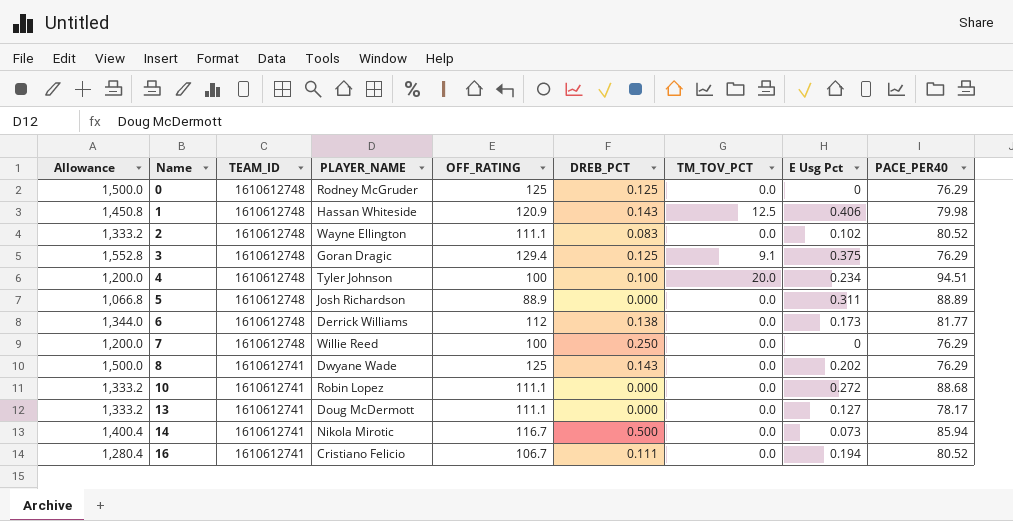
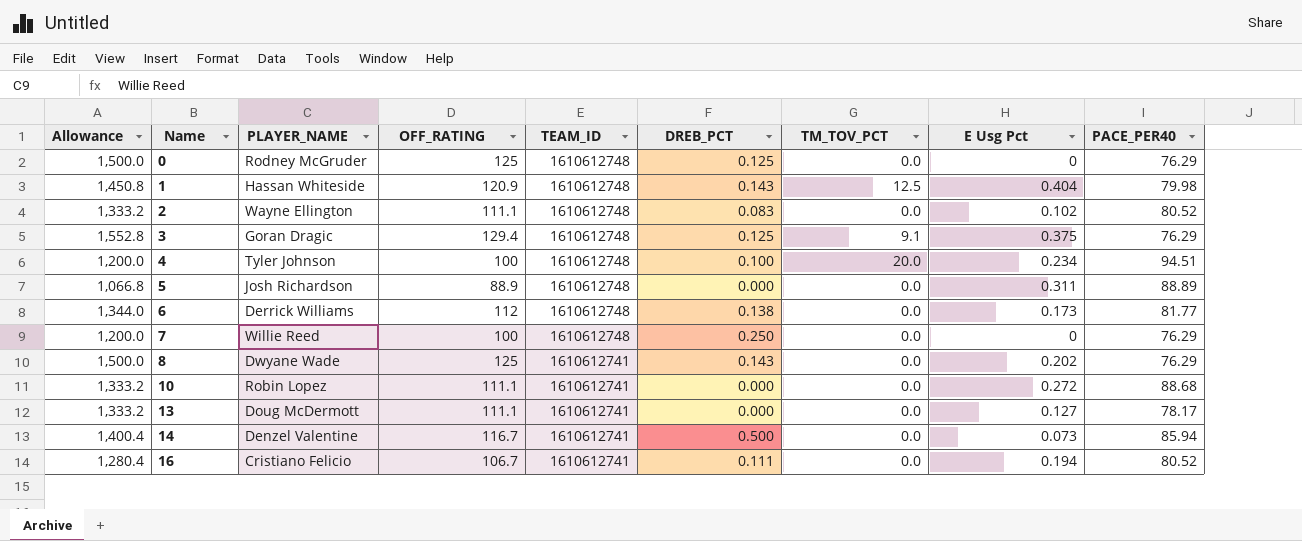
column TEAM_ID | position: 3 -> 5
1 | E Usg Pct: 0.406 -> 0.404
14 | PLAYER_NAME: Nikola Mirotic -> Denzel Valentine

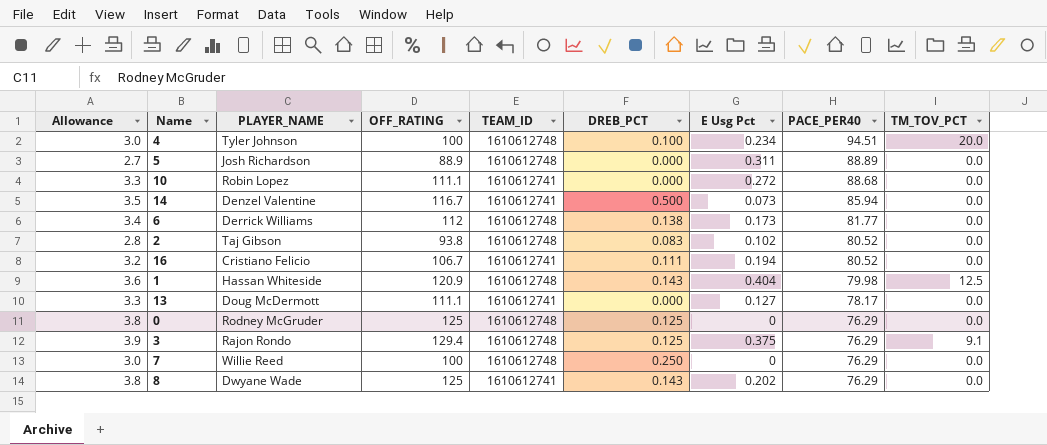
row order: Name ascending -> PACE_PER40 descending
column Allowance | formula: [OFF_RATING] * 12 -> [OFF_RATING] * 0.03
column TM_TOV_PCT | position: 7 -> 9
2 | PLAYER_NAME: Wayne Ellington -> Taj Gibson
2 | OFF_RATING: 111.1 -> 93.8
3 | PLAYER_NAME: Goran Dragic -> Rajon Rondo

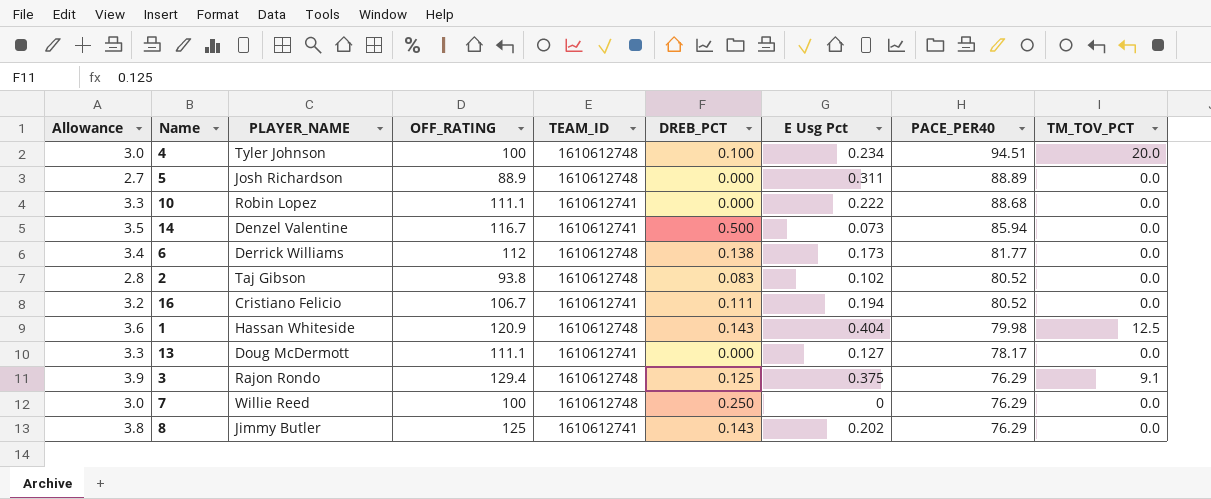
row 0: 3.8 | Rodney McGruder | 125 | 1610612748 | 0.125 | 0 | 76.29 | 0.0 -> none
10 | E Usg Pct: 0.272 -> 0.222
8 | PLAYER_NAME: Dwyane Wade -> Jimmy Butler

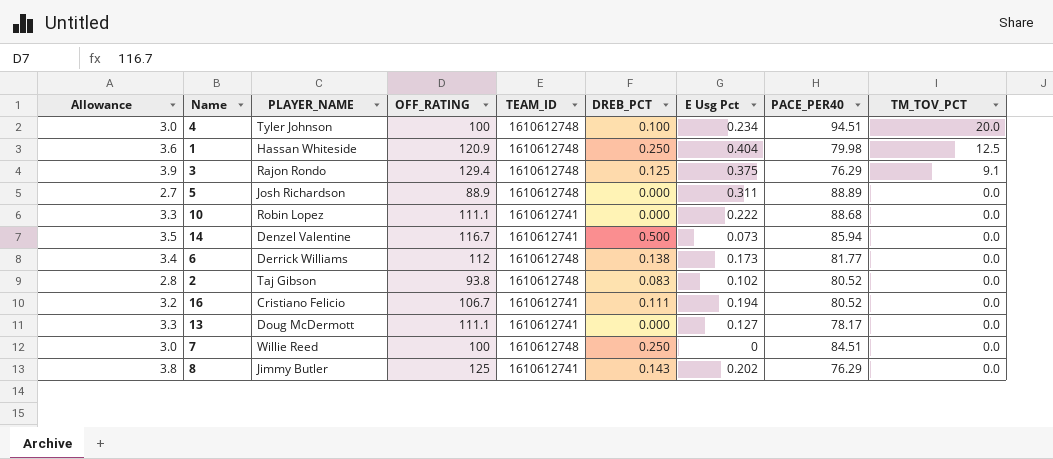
row order: PACE_PER40 descending -> TM_TOV_PCT descending
1 | DREB_PCT: 0.143 -> 0.250
7 | PACE_PER40: 76.29 -> 84.51

